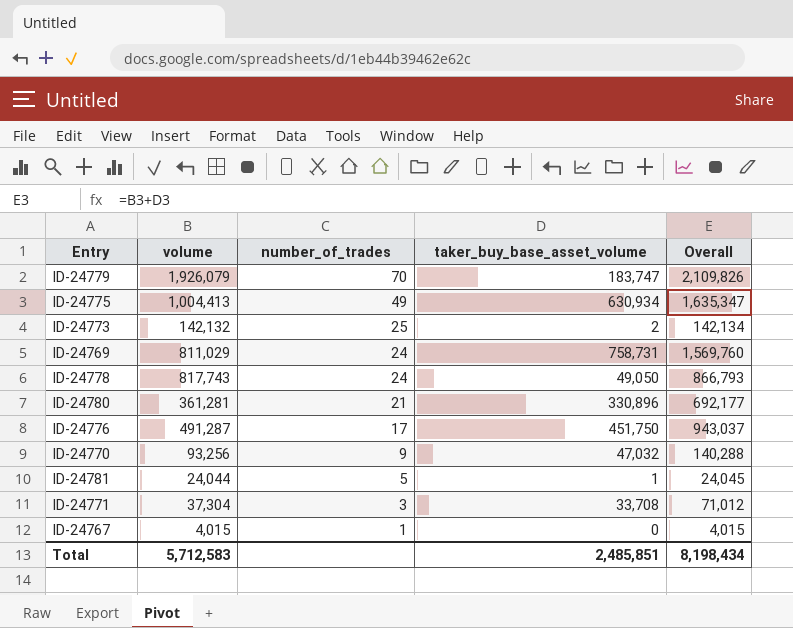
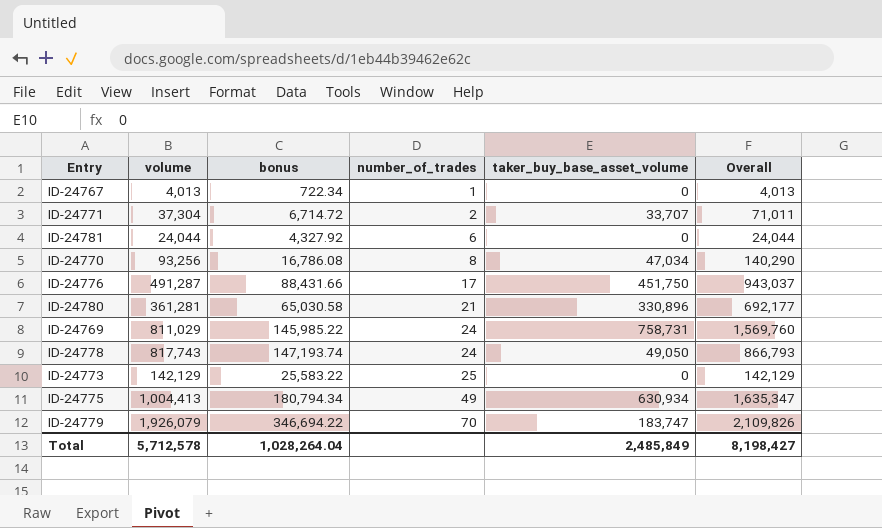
row order: number_of_trades descending -> number_of_trades ascending
column bonus | formula: none -> [volume] * 0.18
ID-24767 | volume: 4,015 -> 4,013
ID-24767 | Overall: 4,015 -> 4,013
ID-24771 | number_of_trades: 3 -> 2
ID-24771 | taker_buy_base_asset_volume: 33,708 -> 33,707
ID-24771 | Overall: 71,012 -> 71,011
ID-24781 | number_of_trades: 5 -> 6
ID-24781 | taker_buy_base_asset_volume: 1 -> 0
ID-24781 | Overall: 24,045 -> 24,044
ID-24770 | number_of_trades: 9 -> 8
ID-24770 | taker_buy_base_asset_volume: 47,032 -> 47,034
ID-24770 | Overall: 140,288 -> 140,290
ID-24773 | volume: 142,132 -> 142,129
ID-24773 | taker_buy_base_asset_volume: 2 -> 0
ID-24773 | Overall: 142,134 -> 142,129
Total | volume: 5,712,583 -> 5,712,578
Total | taker_buy_base_asset_volume: 2,485,851 -> 2,485,849
Total | Overall: 8,198,434 -> 8,198,427

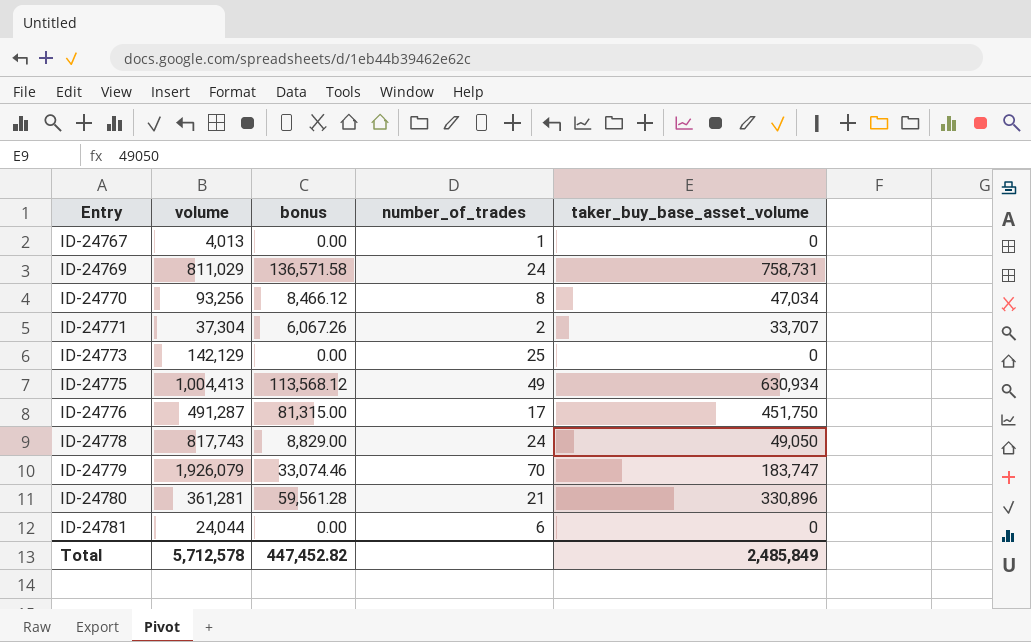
row order: number_of_trades ascending -> Entry ascending
column Overall | formula: [volume] + [taker_buy_base_asset_volume] -> none
column bonus | formula: [volume] * 0.18 -> [taker_buy_base_asset_volume] * 0.18
Total | bonus: 1,028,264.04 -> 447,452.82

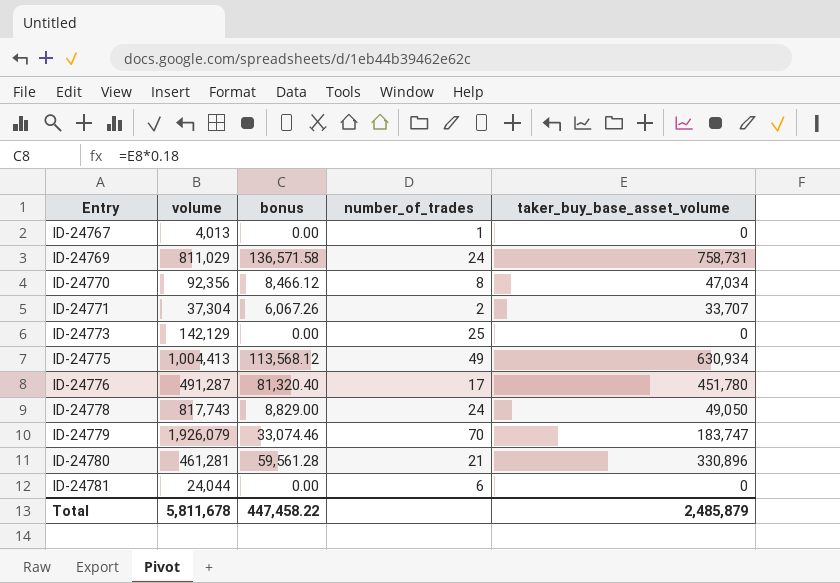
ID-24770 | volume: 93,256 -> 92,356
ID-24776 | bonus: 81,315.00 -> 81,320.40
ID-24776 | taker_buy_base_asset_volume: 451,750 -> 451,780
ID-24780 | volume: 361,281 -> 461,281
Total | volume: 5,712,578 -> 5,811,678
Total | bonus: 447,452.82 -> 447,458.22
Total | taker_buy_base_asset_volume: 2,485,849 -> 2,485,879

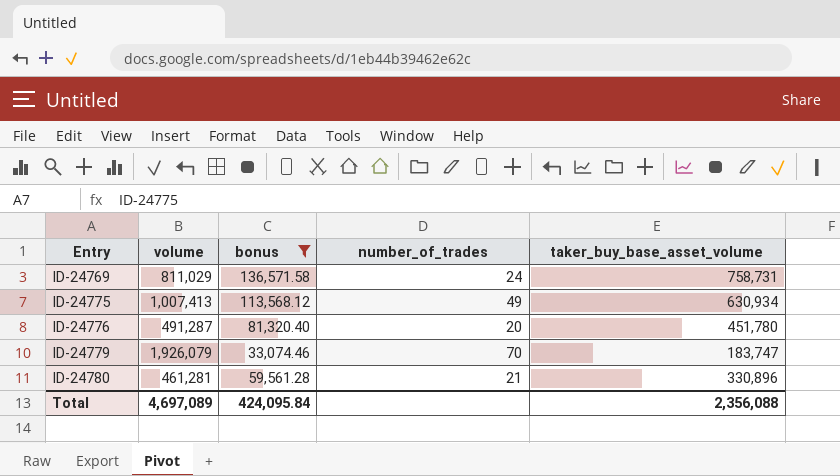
filter: none -> bonus >= 33,074.46
ID-24775 | volume: 1,004,413 -> 1,007,413
ID-24776 | number_of_trades: 17 -> 20
Total | volume: 5,811,678 -> 4,697,089
Total | bonus: 447,458.22 -> 424,095.84
Total | taker_buy_base_asset_volume: 2,485,879 -> 2,356,088

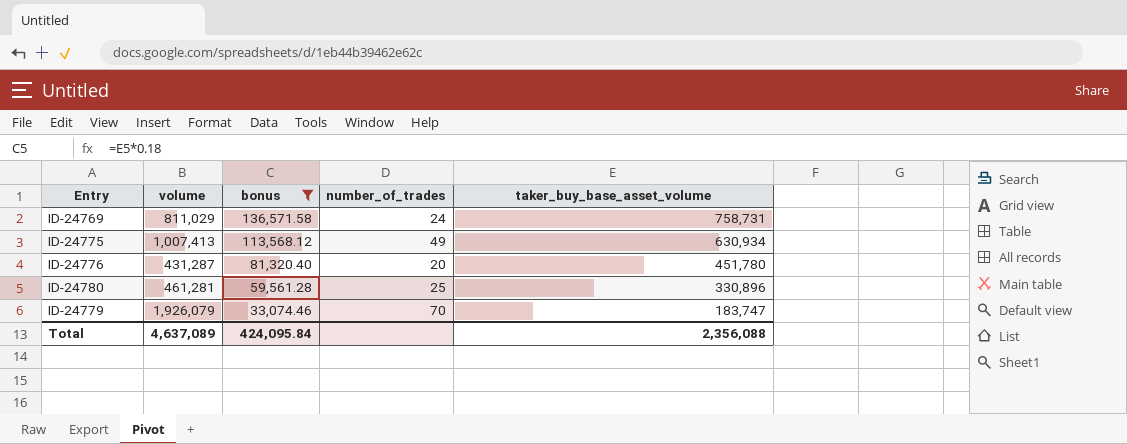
row order: Entry ascending -> bonus descending
ID-24776 | volume: 491,287 -> 431,287
ID-24780 | number_of_trades: 21 -> 25
Total | volume: 4,697,089 -> 4,637,089

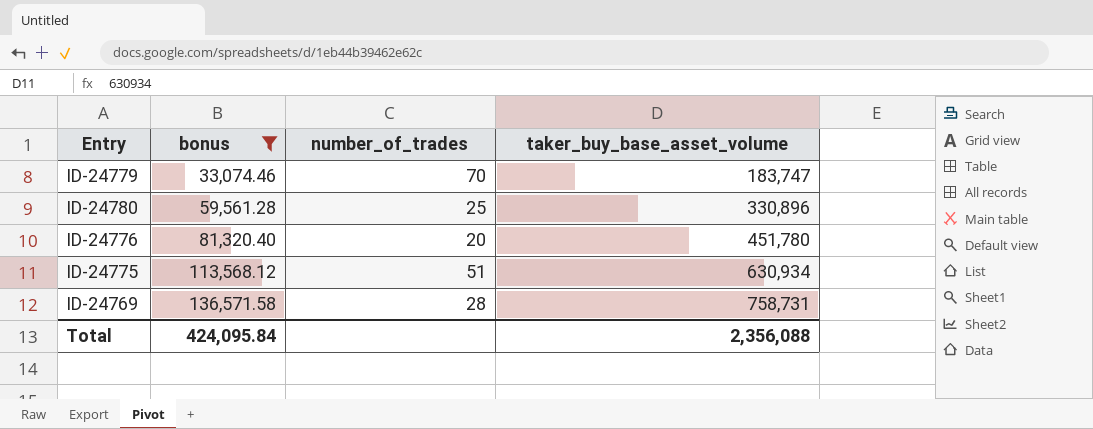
row order: bonus descending -> bonus ascending
column volume | position: 2 -> none
ID-24775 | number_of_trades: 49 -> 51
ID-24769 | number_of_trades: 24 -> 28

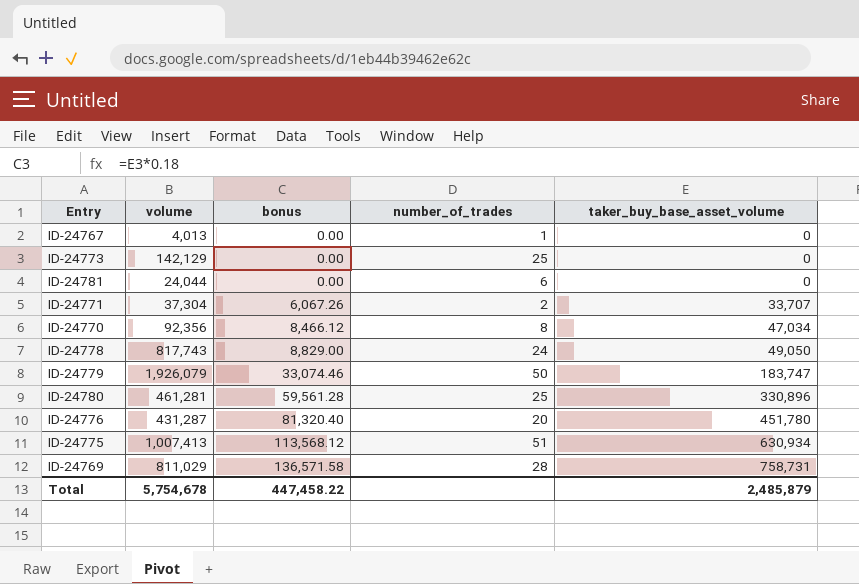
filter: bonus >= 33,074.46 -> none
column volume | position: none -> 2
ID-24779 | number_of_trades: 70 -> 50
Total | bonus: 424,095.84 -> 447,458.22
Total | taker_buy_base_asset_volume: 2,356,088 -> 2,485,879

